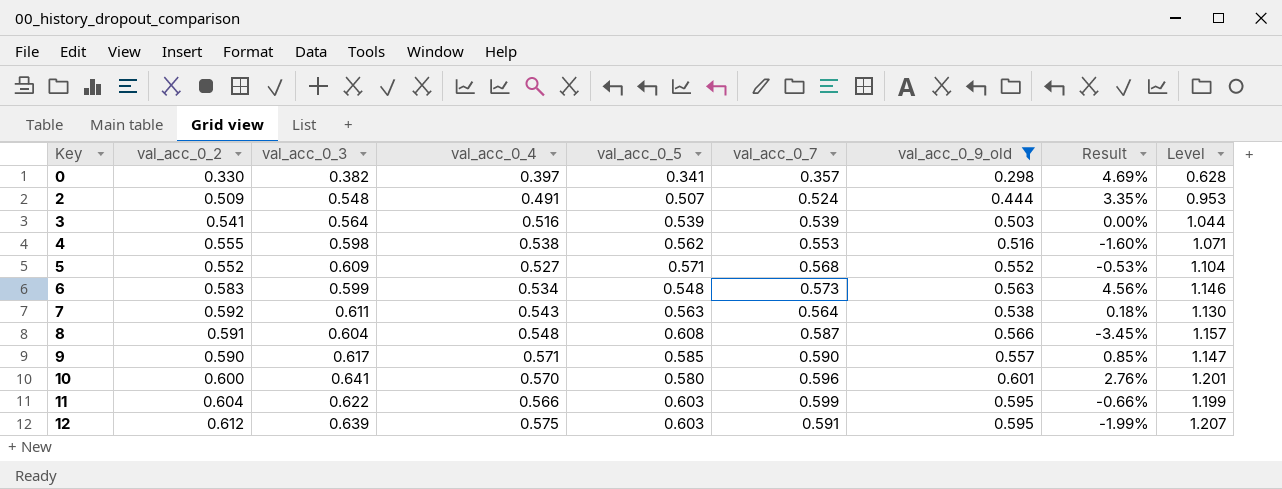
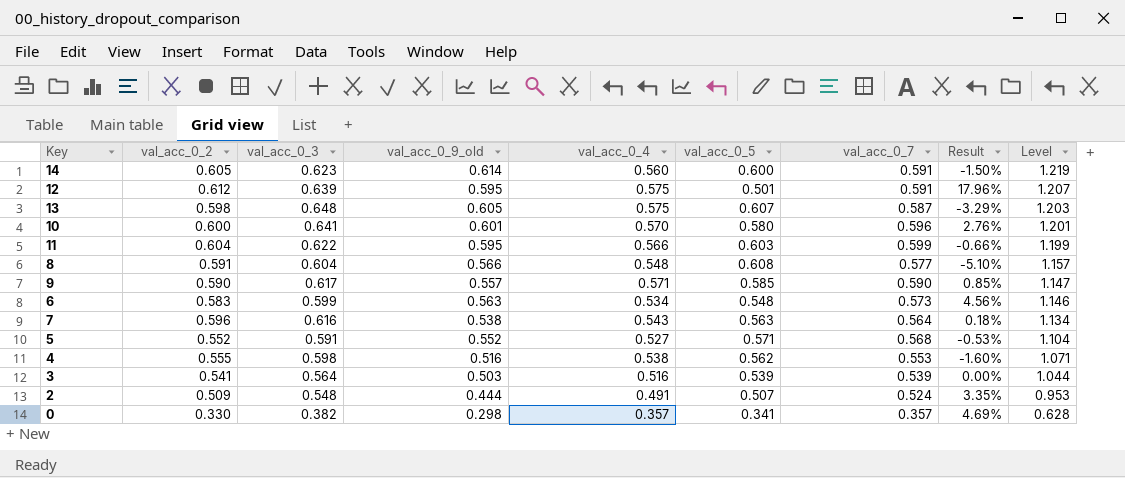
filter: val_acc_0_9_old <= 0.601 -> none
row order: Key ascending -> Level descending
column val_acc_0_9_old | position: 7 -> 4
12 | val_acc_0_5: 0.603 -> 0.501
12 | Result: -1.99% -> 17.96%
8 | val_acc_0_7: 0.587 -> 0.577
8 | Result: -3.45% -> -5.10%
7 | val_acc_0_2: 0.592 -> 0.596
7 | val_acc_0_3: 0.611 -> 0.616
7 | Level: 1.130 -> 1.134
5 | val_acc_0_3: 0.609 -> 0.591
0 | val_acc_0_4: 0.397 -> 0.357

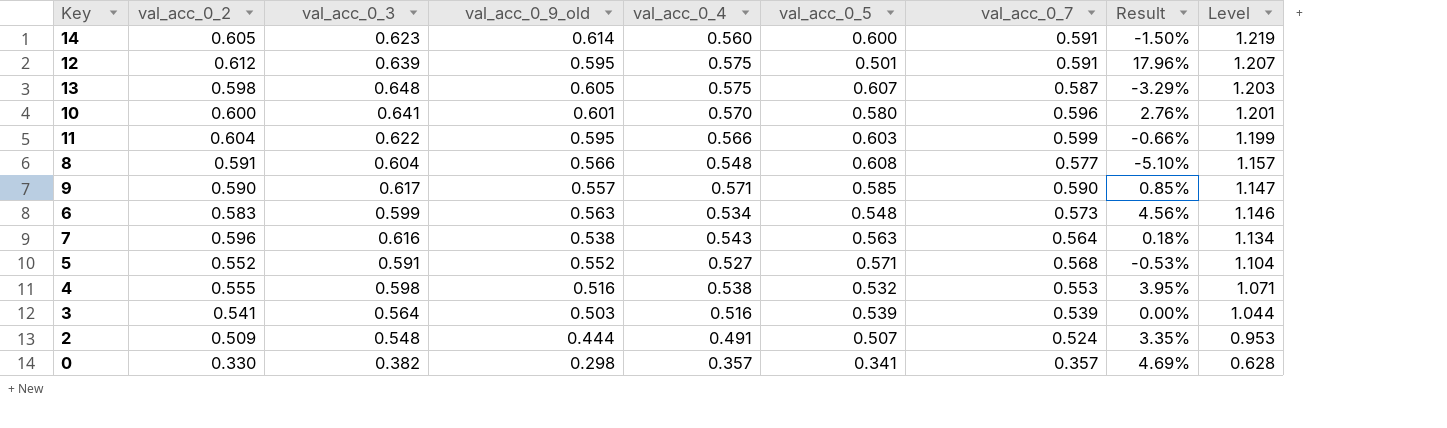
4 | val_acc_0_5: 0.562 -> 0.532
4 | Result: -1.60% -> 3.95%

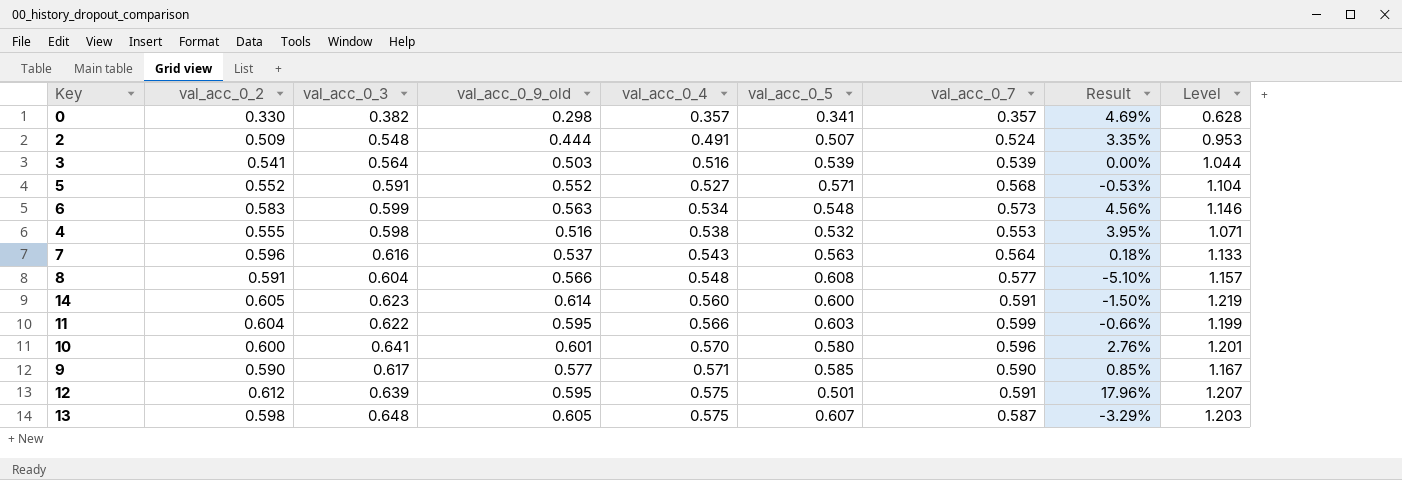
row order: Level descending -> val_acc_0_4 ascending
7 | val_acc_0_9_old: 0.538 -> 0.537
7 | Level: 1.134 -> 1.133
9 | val_acc_0_9_old: 0.557 -> 0.577
9 | Level: 1.147 -> 1.167

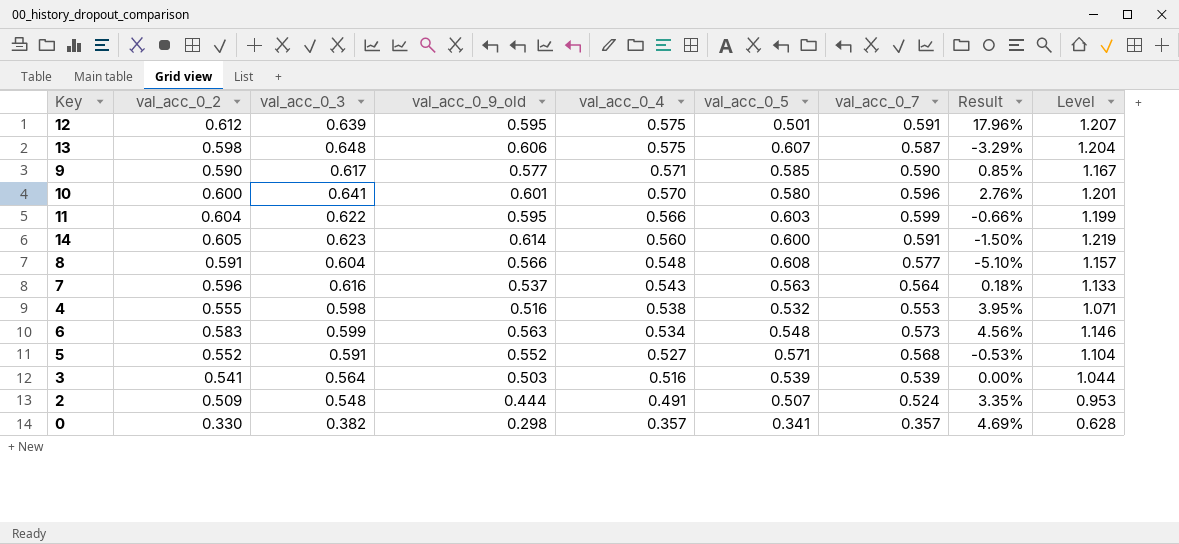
row order: val_acc_0_4 ascending -> val_acc_0_4 descending
13 | val_acc_0_9_old: 0.605 -> 0.606
13 | Level: 1.203 -> 1.204

